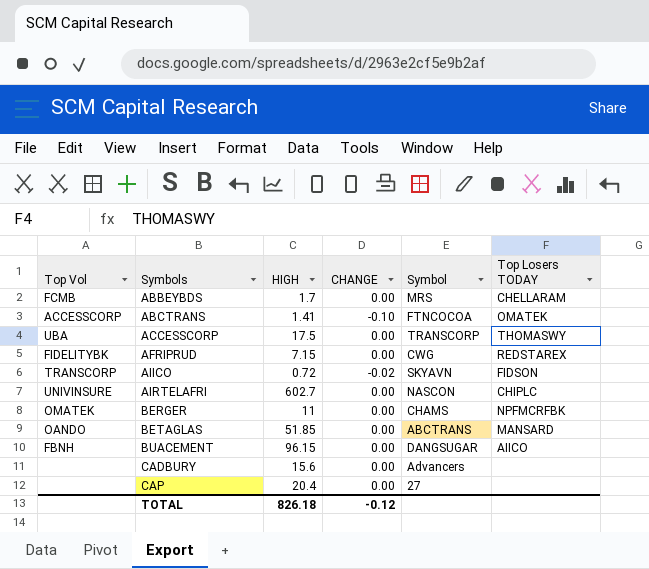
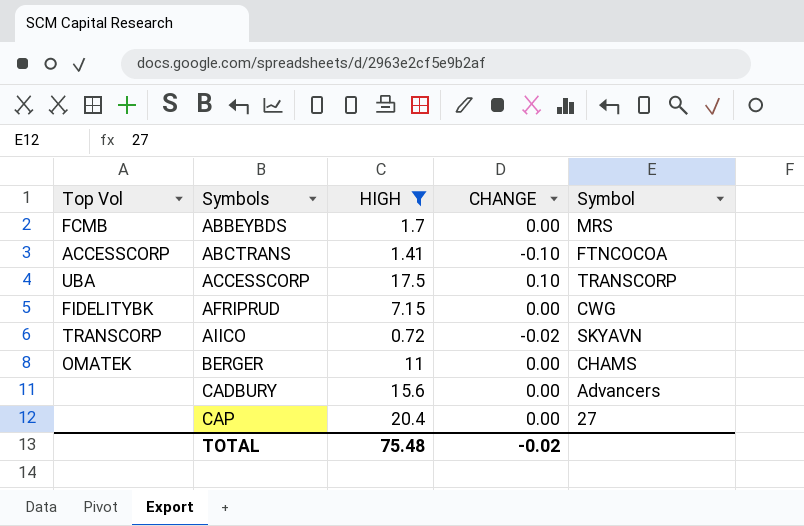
filter: none -> HIGH <= 20.4
column Top Losers TODAY | position: 6 -> none
ACCESSCORP | CHANGE: 0.00 -> 0.10
TOTAL | HIGH: 826.18 -> 75.48
TOTAL | CHANGE: -0.12 -> -0.02

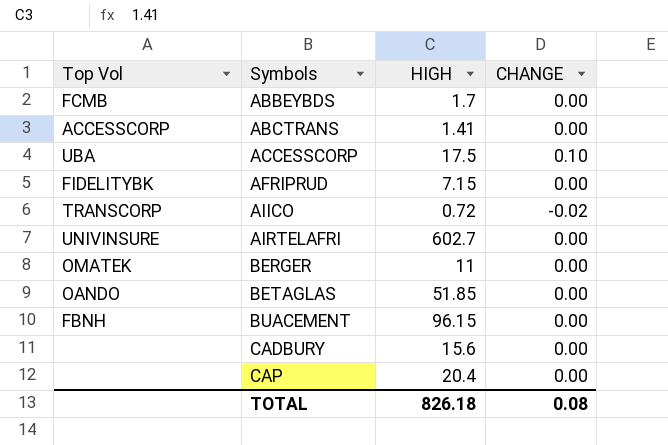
filter: HIGH <= 20.4 -> none
column Symbol | position: 5 -> none
ABCTRANS | CHANGE: -0.10 -> 0.00
TOTAL | HIGH: 75.48 -> 826.18
TOTAL | CHANGE: -0.02 -> 0.08

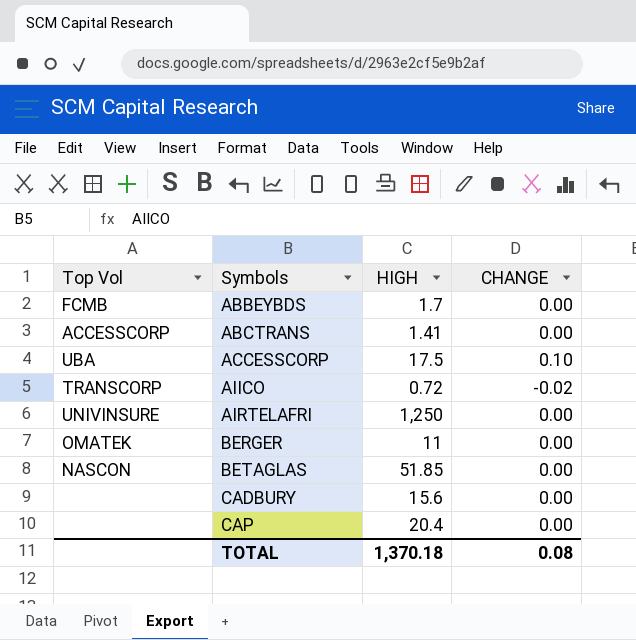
row AFRIPRUD: FIDELITYBK | 7.15 | 0.00 -> none
row BUACEMENT: FBNH | 96.15 | 0.00 -> none
AIRTELAFRI | HIGH: 602.7 -> 1,250
BETAGLAS | Top Vol: OANDO -> NASCON
TOTAL | HIGH: 826.18 -> 1,370.18

